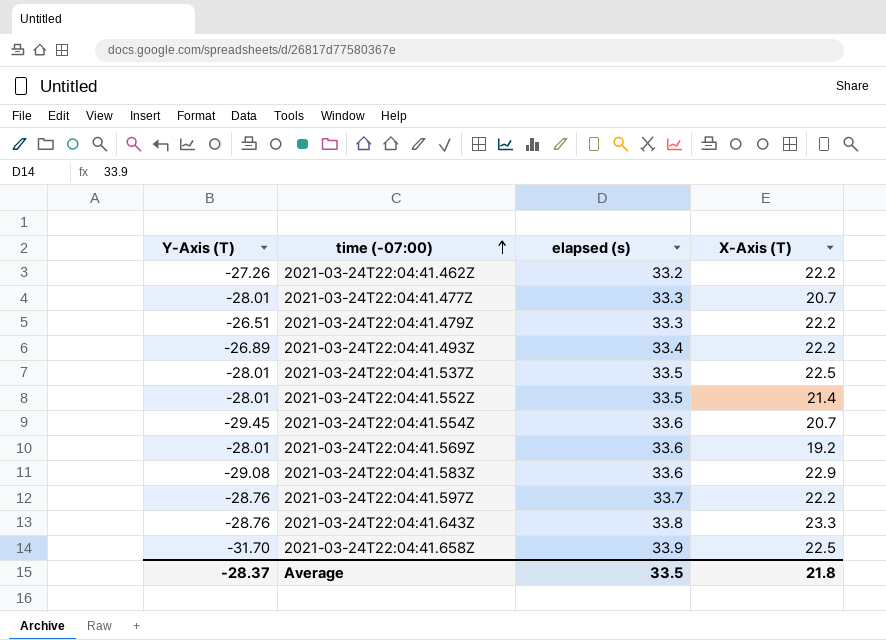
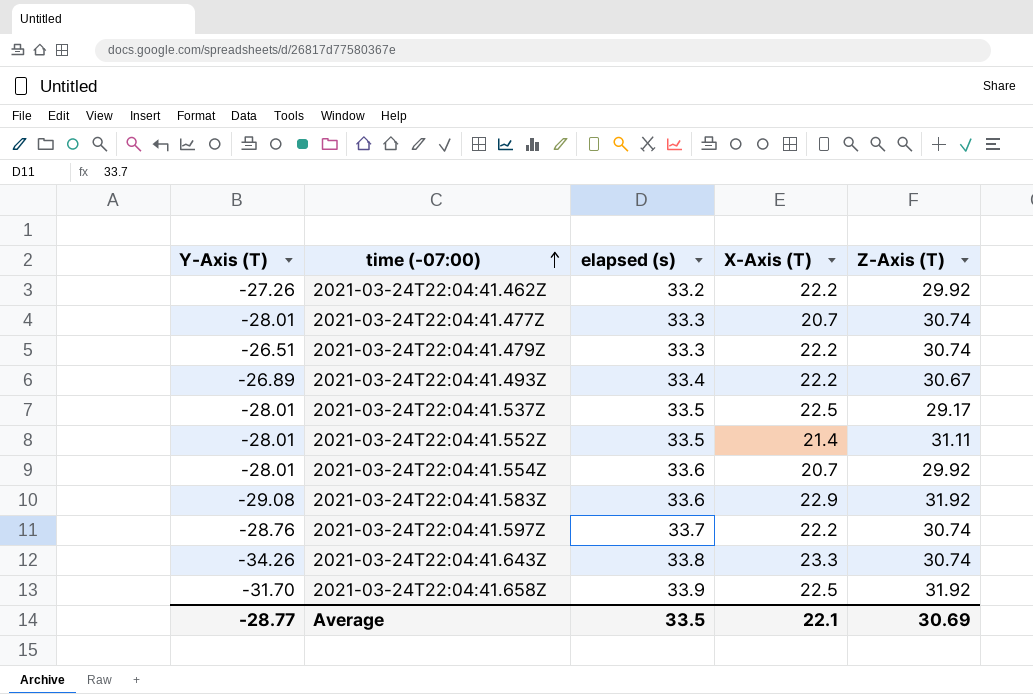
column Z-Axis (T) | position: none -> 5
row 2021-03-24T22:04:41.569Z: -28.01 | 33.6 | 19.2 -> none
2021-03-24T22:04:41.554Z | Y-Axis (T): -29.45 -> -28.01
2021-03-24T22:04:41.643Z | Y-Axis (T): -28.76 -> -34.26
Average | Y-Axis (T): -28.37 -> -28.77
Average | X-Axis (T): 21.8 -> 22.1

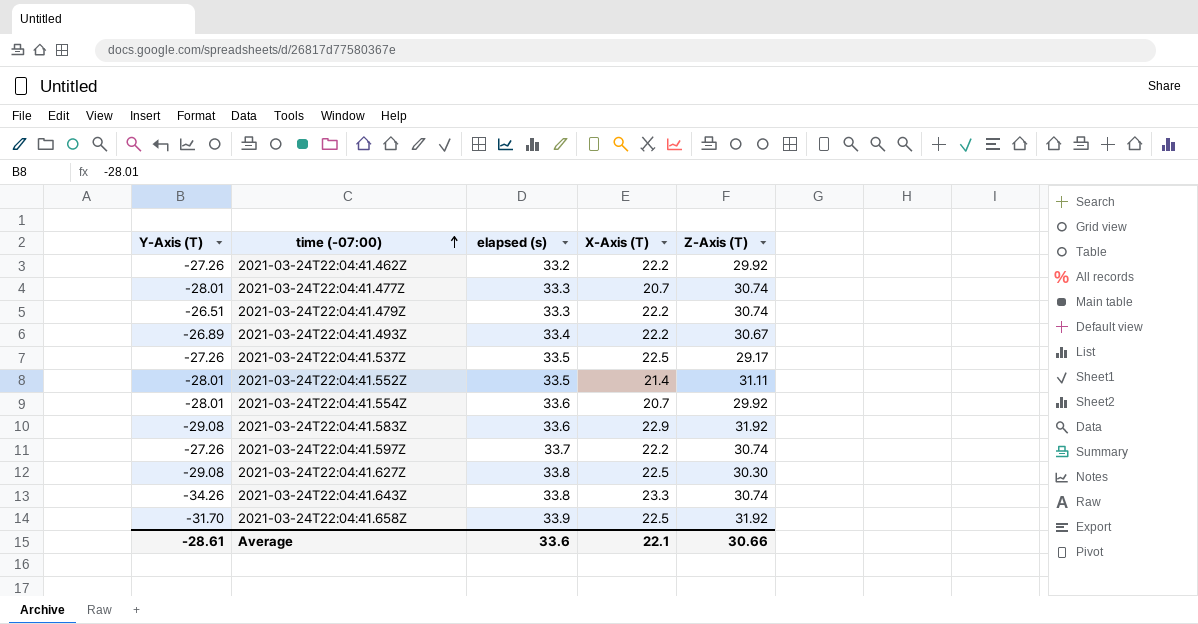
2021-03-24T22:04:41.537Z | Y-Axis (T): -28.01 -> -27.26
2021-03-24T22:04:41.597Z | Y-Axis (T): -28.76 -> -27.26
row 2021-03-24T22:04:41.627Z: none -> -29.08 | 33.8 | 22.5 | 30.30
Average | Y-Axis (T): -28.77 -> -28.61
Average | elapsed (s): 33.5 -> 33.6
Average | Z-Axis (T): 30.69 -> 30.66

